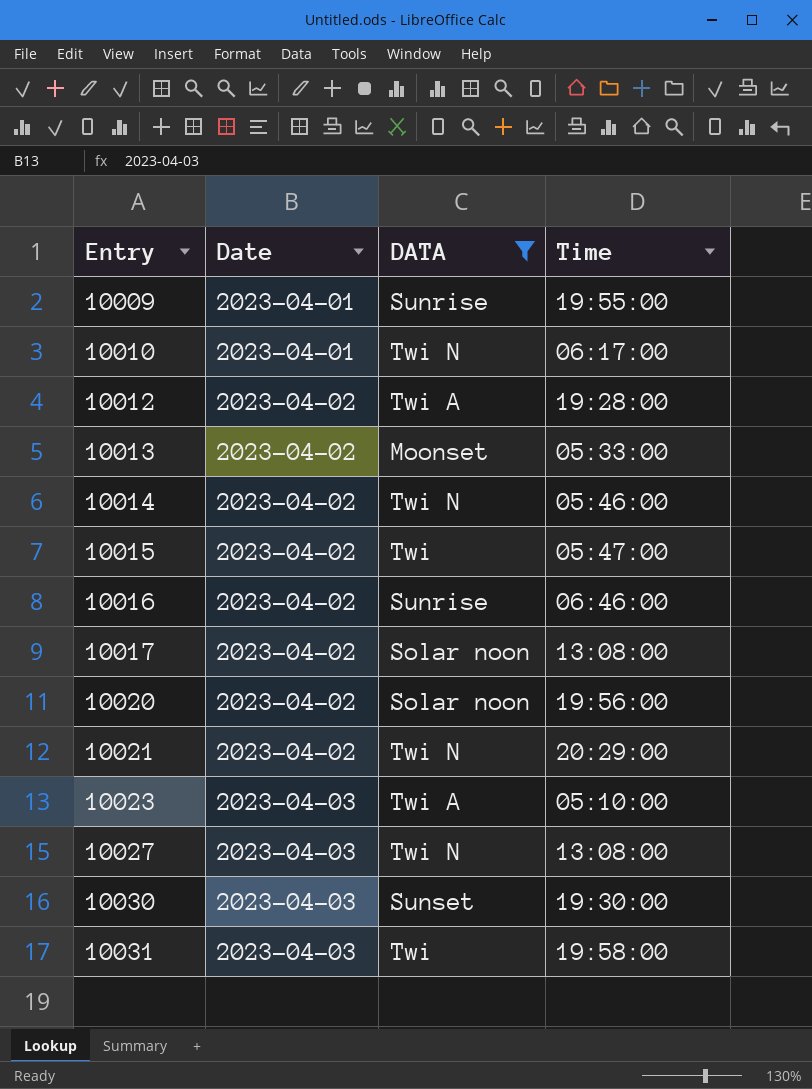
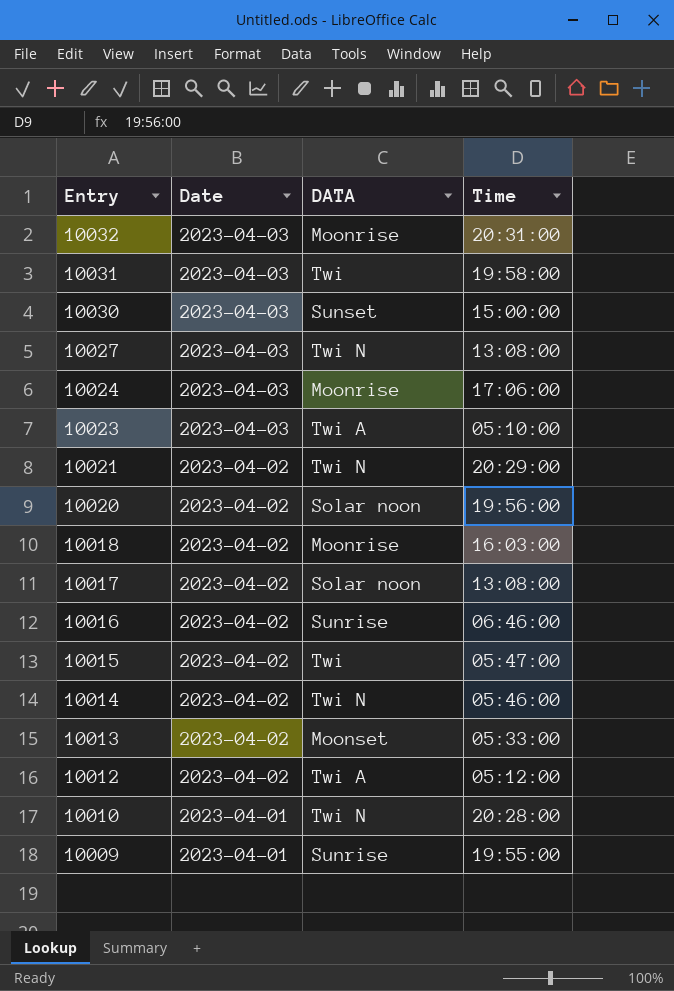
filter: DATA != Moonrise -> none
row order: Entry ascending -> Entry descending
10030 | Time: 19:30:00 -> 15:00:00
10012 | Time: 19:28:00 -> 05:12:00
10010 | Time: 06:17:00 -> 20:28:00

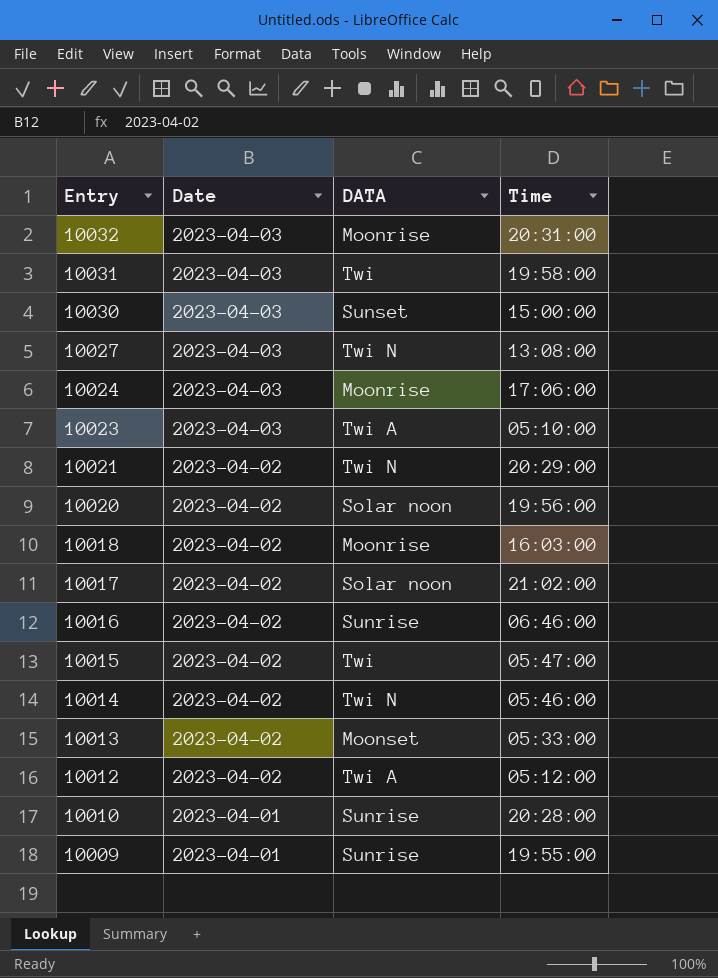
10017 | Time: 13:08:00 -> 21:02:00
10010 | DATA: Twi N -> Sunrise

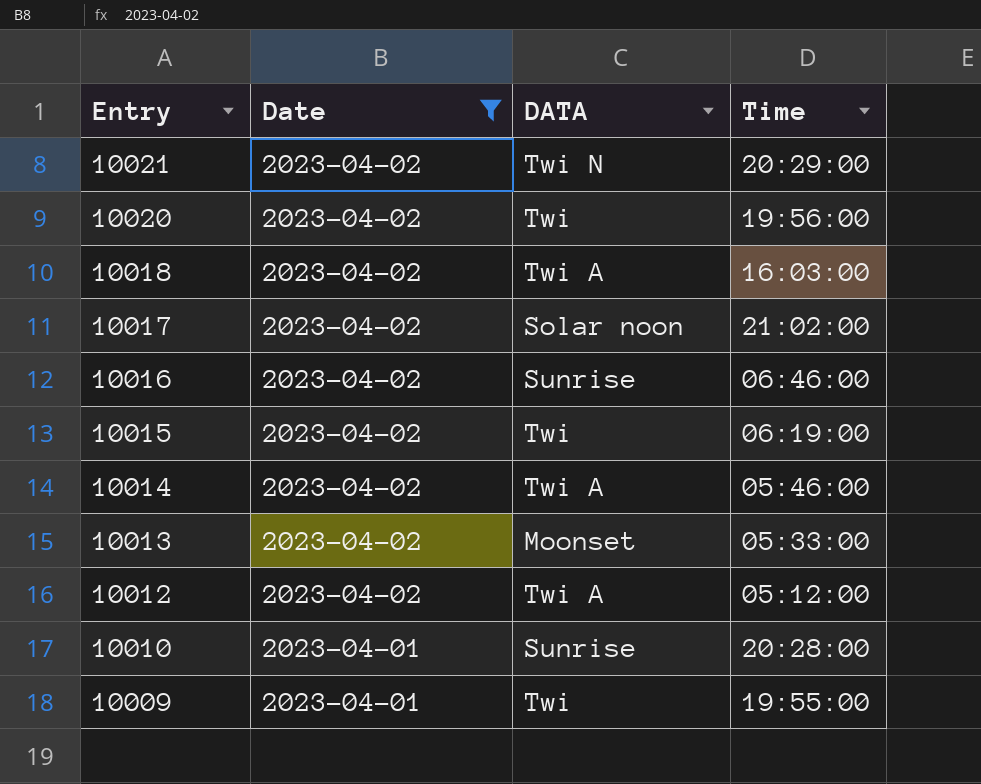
filter: none -> Date != 2023-04-03
10020 | DATA: Solar noon -> Twi
10018 | DATA: Moonrise -> Twi A
10015 | Time: 05:47:00 -> 06:19:00
10014 | DATA: Twi N -> Twi A
10009 | DATA: Sunrise -> Twi

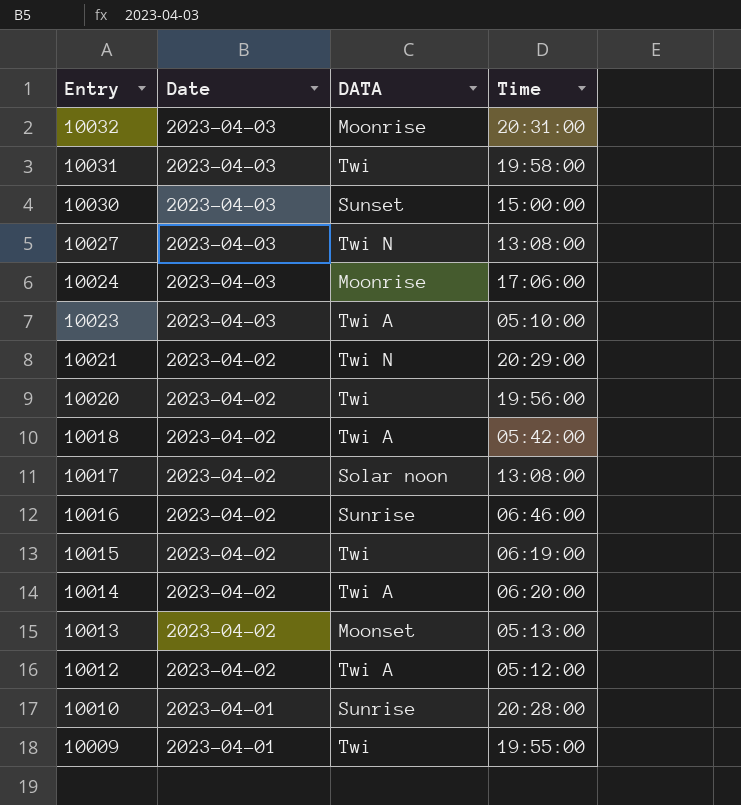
filter: Date != 2023-04-03 -> none
10018 | Time: 16:03:00 -> 05:42:00
10017 | Time: 21:02:00 -> 13:08:00
10014 | Time: 05:46:00 -> 06:20:00
10013 | Time: 05:33:00 -> 05:13:00

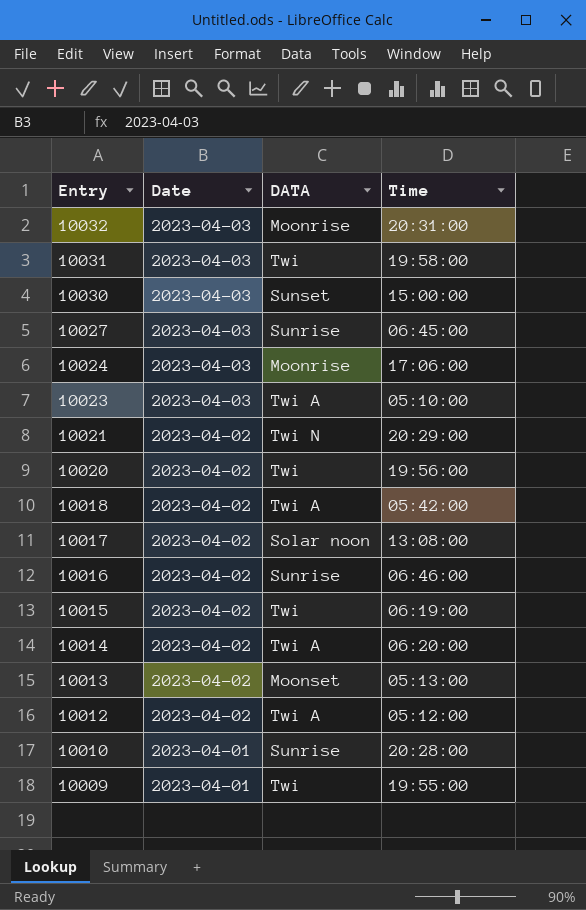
10027 | DATA: Twi N -> Sunrise
10027 | Time: 13:08:00 -> 06:45:00

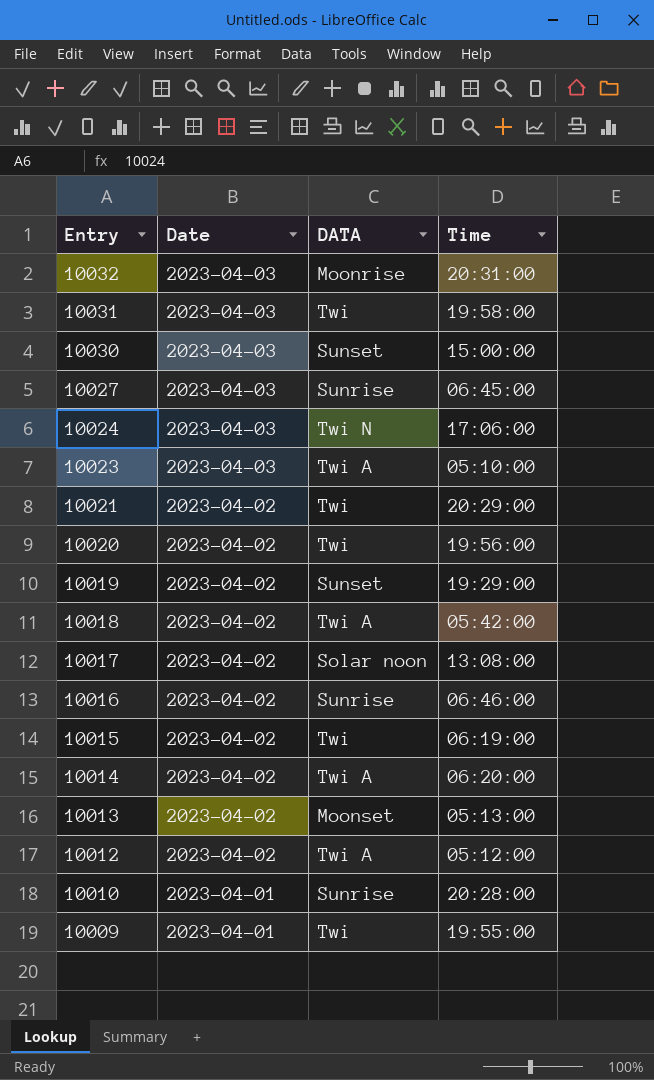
10024 | DATA: Moonrise -> Twi N
10021 | DATA: Twi N -> Twi
row 10019: none -> 2023-04-02 | Sunset | 19:29:00

